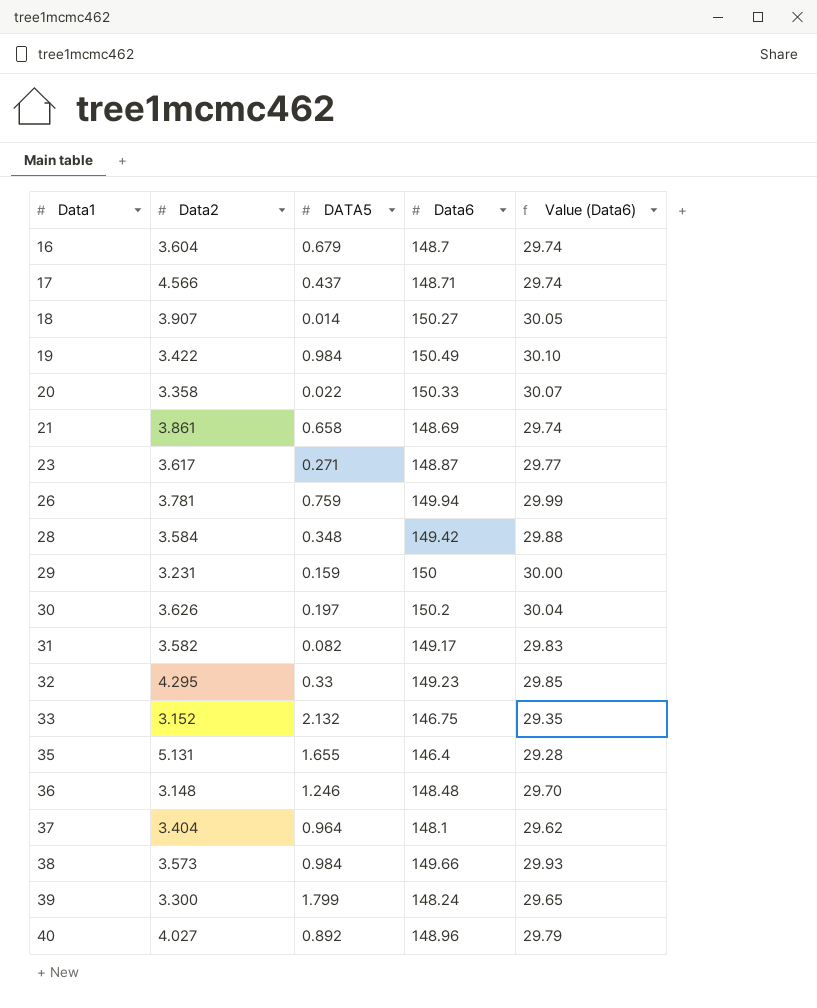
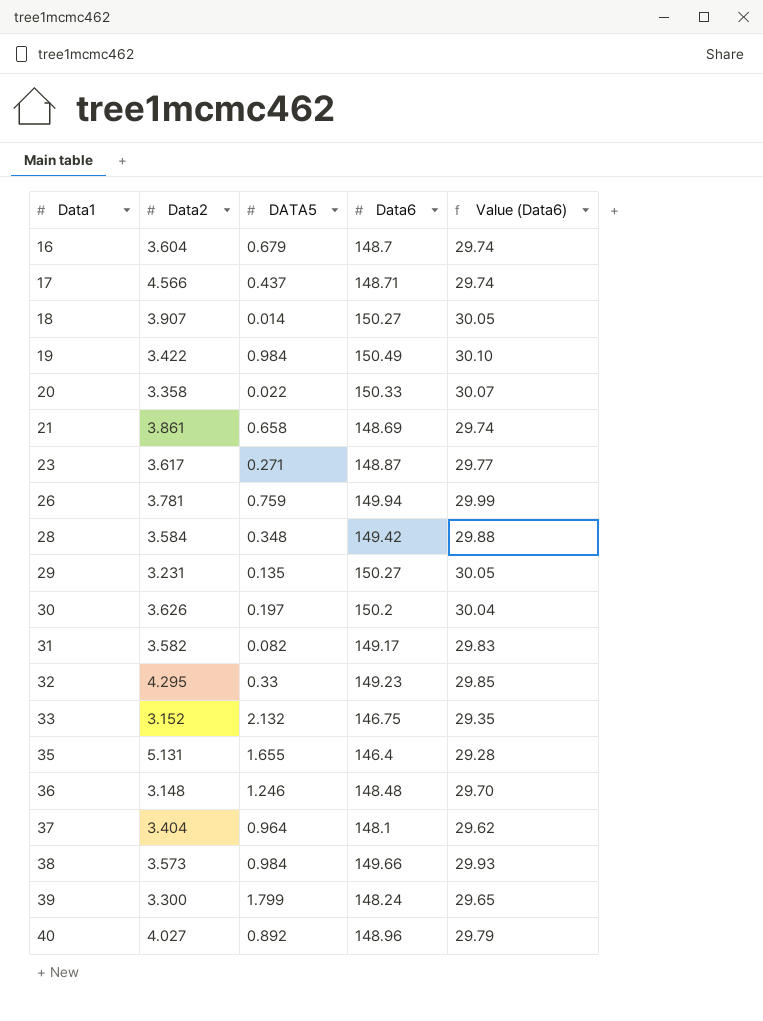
29 | DATA5: 0.159 -> 0.135
29 | Data6: 150 -> 150.27
29 | Value (Data6): 30.00 -> 30.05

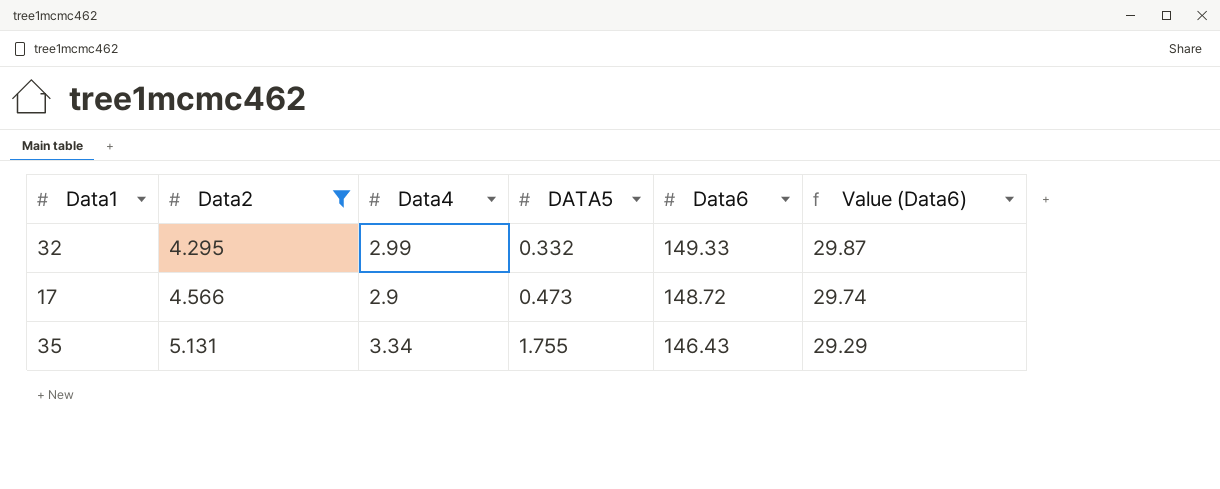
filter: none -> Data2 >= 4.295
row order: Data1 ascending -> Data2 ascending
column Data4 | position: none -> 3
32 | DATA5: 0.33 -> 0.332
32 | Data6: 149.23 -> 149.33
32 | Value (Data6): 29.85 -> 29.87
17 | DATA5: 0.437 -> 0.473
17 | Data6: 148.71 -> 148.72
35 | DATA5: 1.655 -> 1.755
35 | Data6: 146.4 -> 146.43
35 | Value (Data6): 29.28 -> 29.29

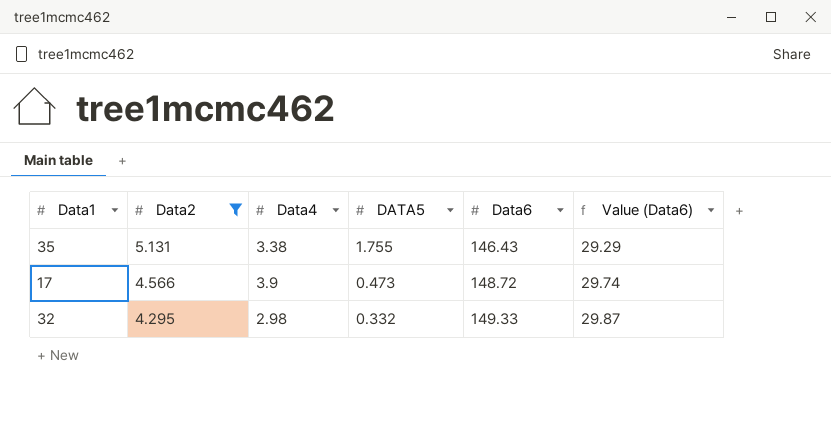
row order: Data2 ascending -> Data2 descending
35 | Data4: 3.34 -> 3.38
17 | Data4: 2.9 -> 3.9
32 | Data4: 2.99 -> 2.98

